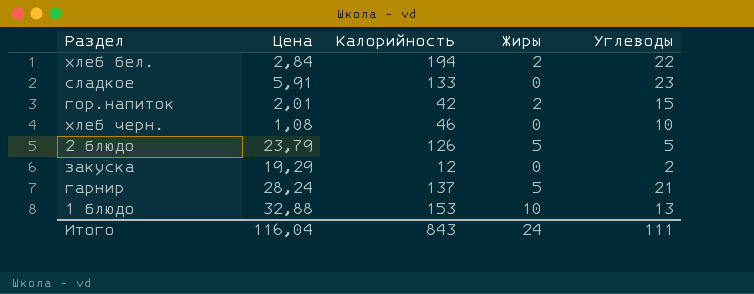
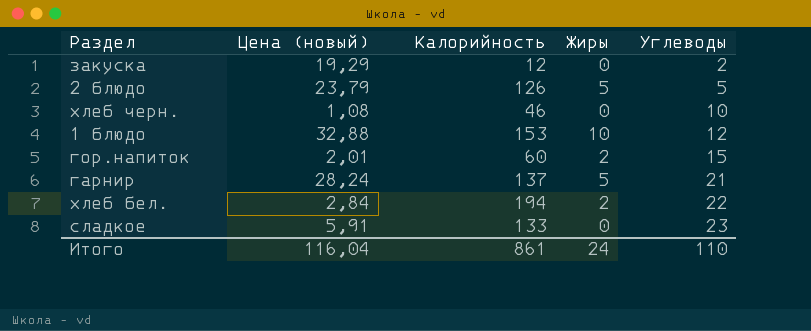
row order: none -> Углеводы ascending
column name: Цена -> Цена (новый)
1 блюдо | Углеводы: 13 -> 12
гор.напиток | Калорийность: 42 -> 60
Итого | Калорийность: 843 -> 861
Итого | Углеводы: 111 -> 110

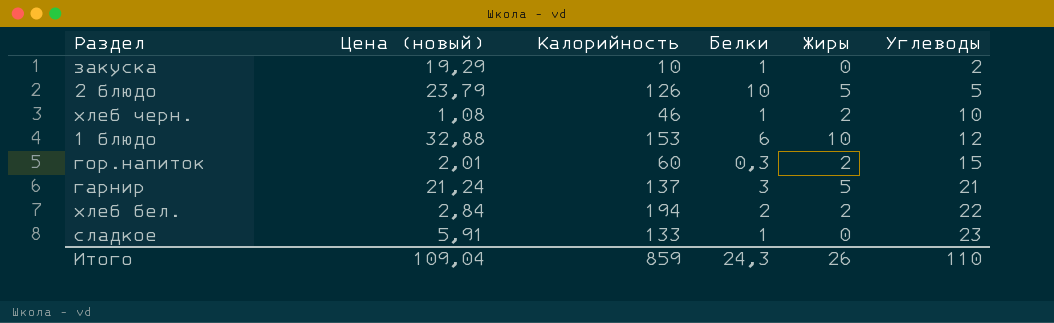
column Белки | position: none -> 4
закуска | Калорийность: 12 -> 10
хлеб черн. | Жиры: 0 -> 2
гарнир | Цена (новый): 28,24 -> 21,24
Итого | Цена (новый): 116,04 -> 109,04
Итого | Калорийность: 861 -> 859
Итого | Жиры: 24 -> 26

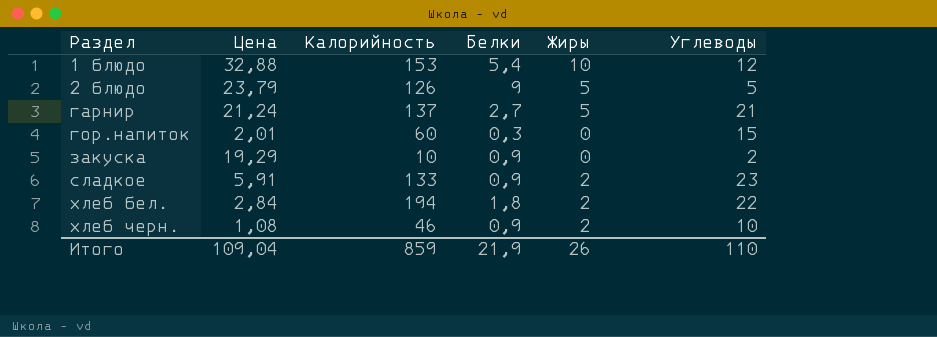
row order: Углеводы ascending -> Раздел ascending
column name: Цена (новый) -> Цена
1 блюдо | Белки: 6 -> 5,4
2 блюдо | Белки: 10 -> 9
гарнир | Белки: 3 -> 2,7
гор.напиток | Жиры: 2 -> 0
закуска | Белки: 1 -> 0,9
сладкое | Белки: 1 -> 0,9
сладкое | Жиры: 0 -> 2
хлеб бел. | Белки: 2 -> 1,8
хлеб черн. | Белки: 1 -> 0,9
Итого | Белки: 24,3 -> 21,9

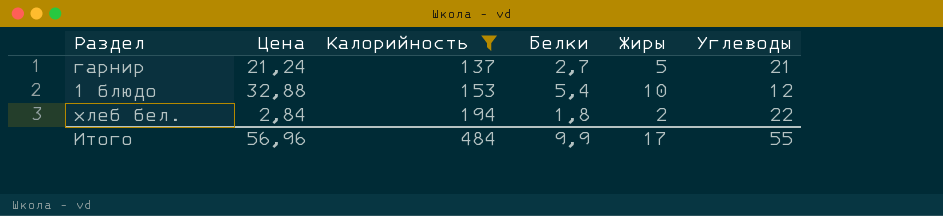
filter: none -> Калорийность >= 137
row order: Раздел ascending -> Калорийность ascending
Итого | Цена: 109,04 -> 56,96
Итого | Калорийность: 859 -> 484
Итого | Белки: 21,9 -> 9,9
Итого | Жиры: 26 -> 17
Итого | Углеводы: 110 -> 55

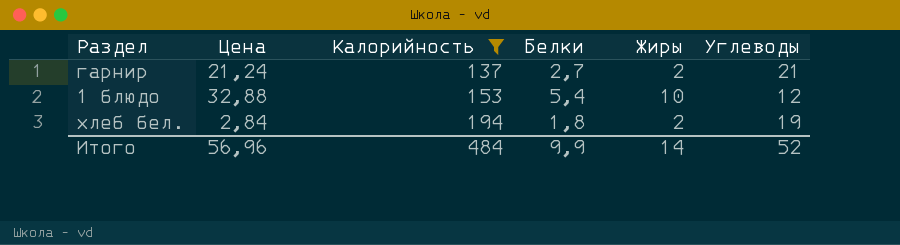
гарнир | Жиры: 5 -> 2
хлеб бел. | Углеводы: 22 -> 19
Итого | Жиры: 17 -> 14
Итого | Углеводы: 55 -> 52

